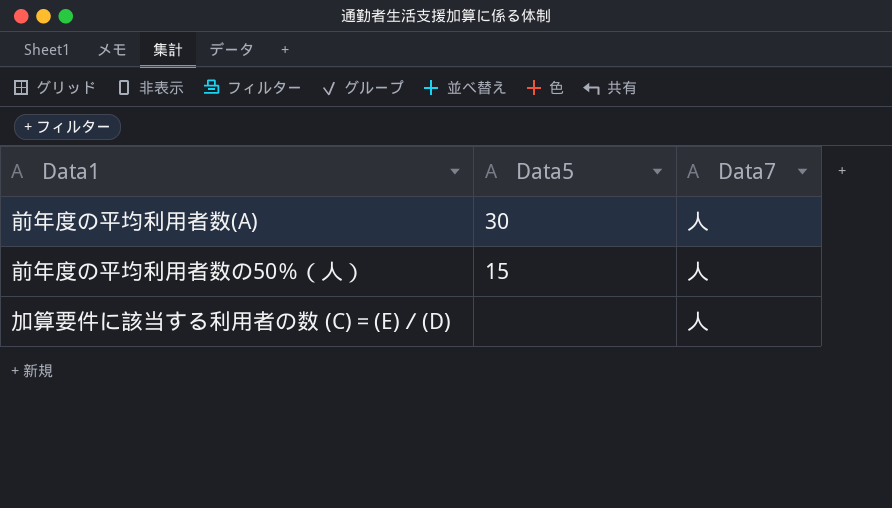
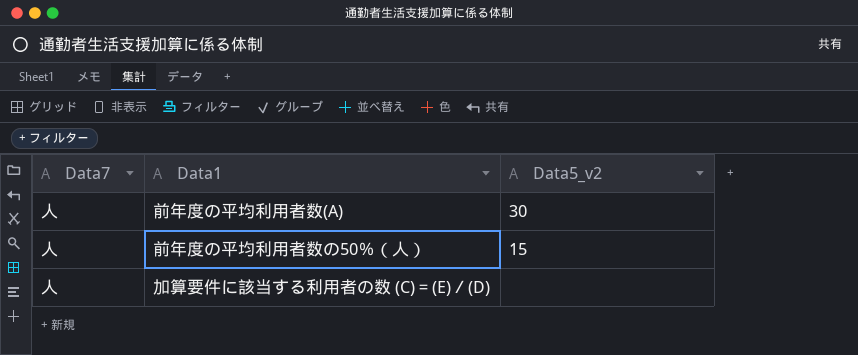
column Data7 | position: 3 -> 1
column name: Data5 -> Data5_v2

